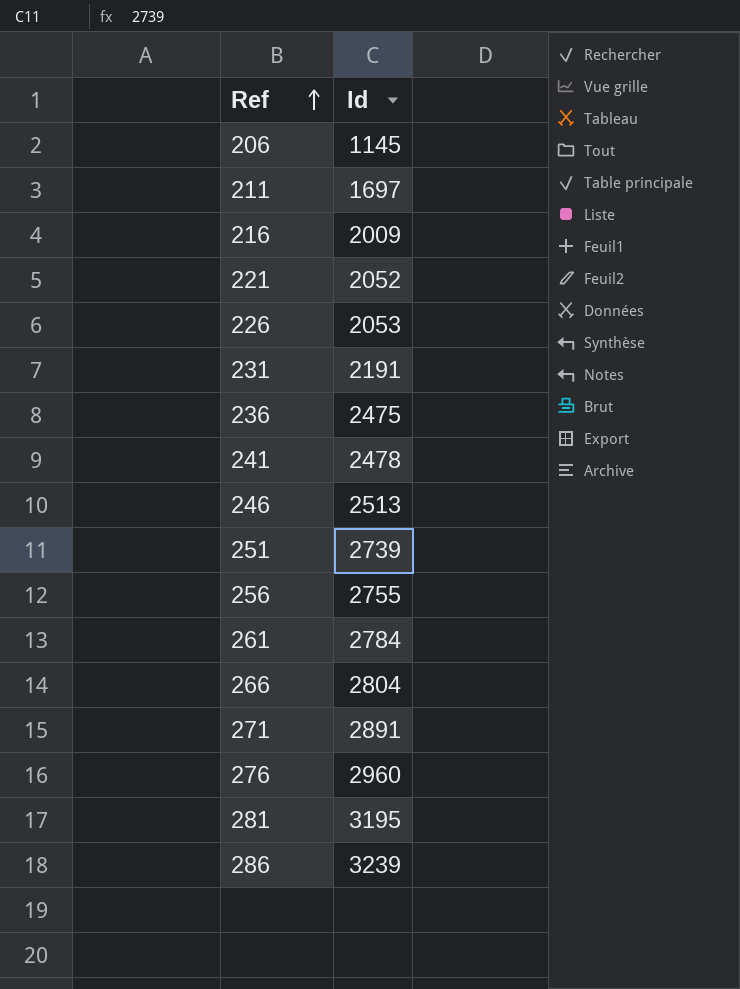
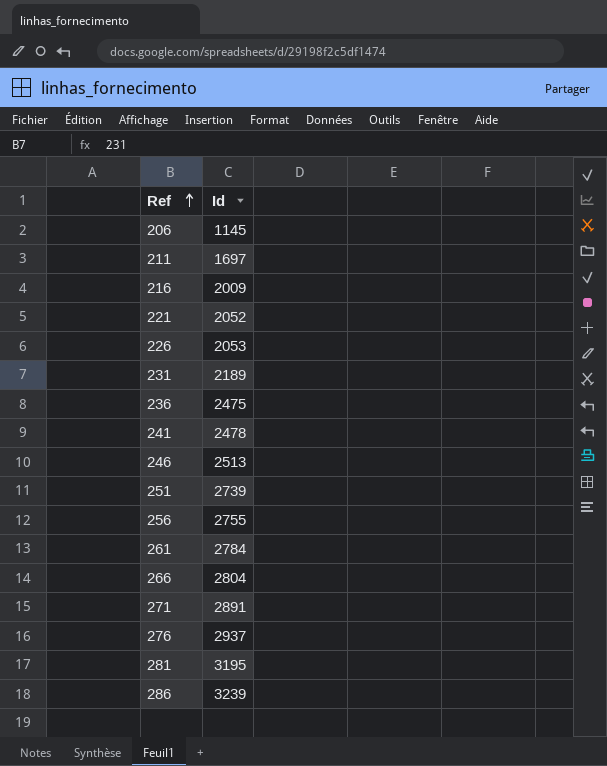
231 | Id: 2191 -> 2189
276 | Id: 2960 -> 2937

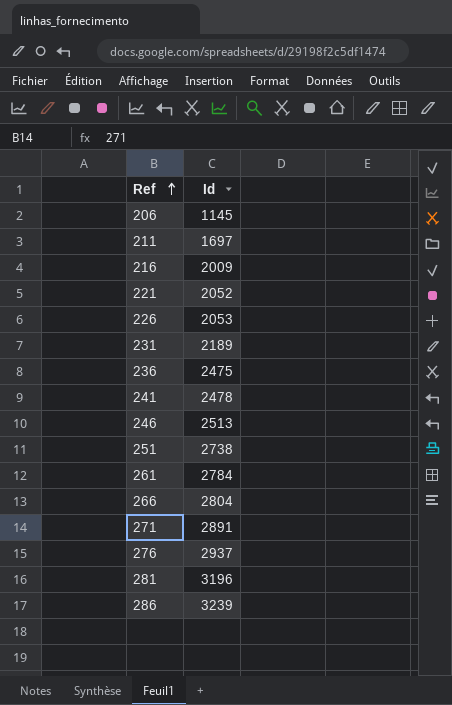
row 256: 2755 -> none
251 | Id: 2739 -> 2738
281 | Id: 3195 -> 3196

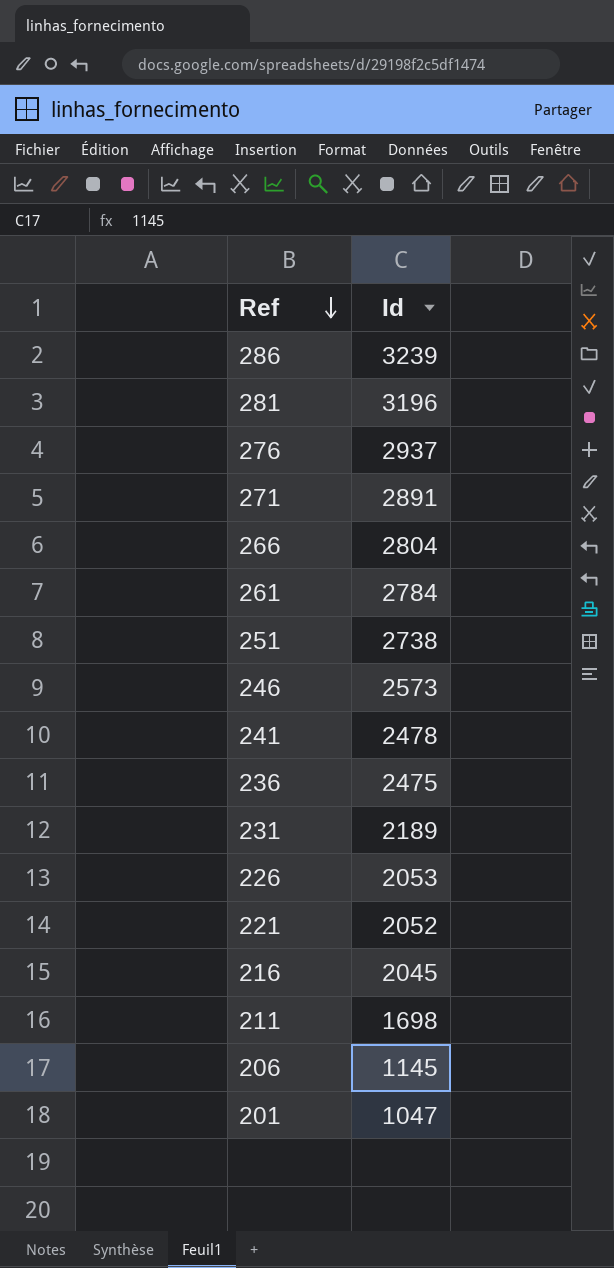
row order: Ref ascending -> Ref descending
246 | Id: 2513 -> 2573
216 | Id: 2009 -> 2045
211 | Id: 1697 -> 1698
row 201: none -> 1047

